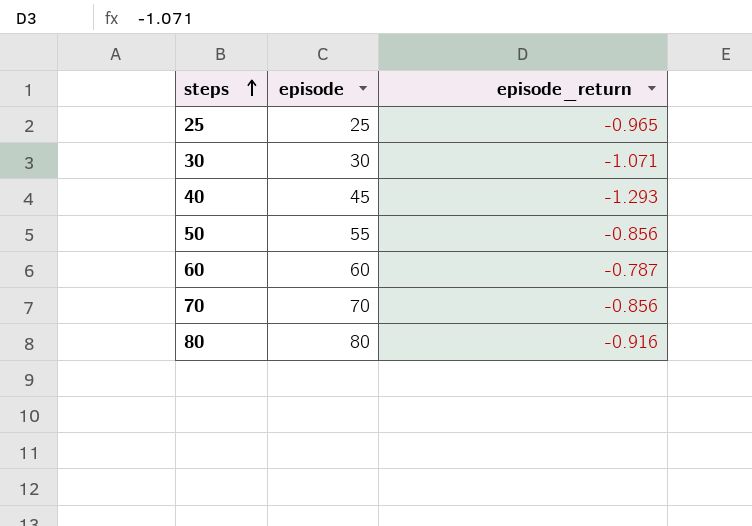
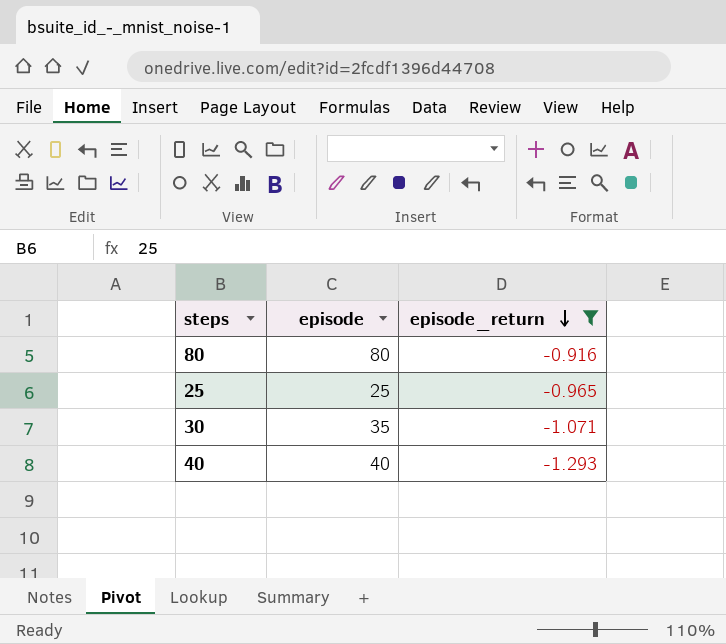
filter: none -> episode_return <= -0.916
row order: steps ascending -> episode_return descending
30 | episode: 30 -> 35
40 | episode: 45 -> 40

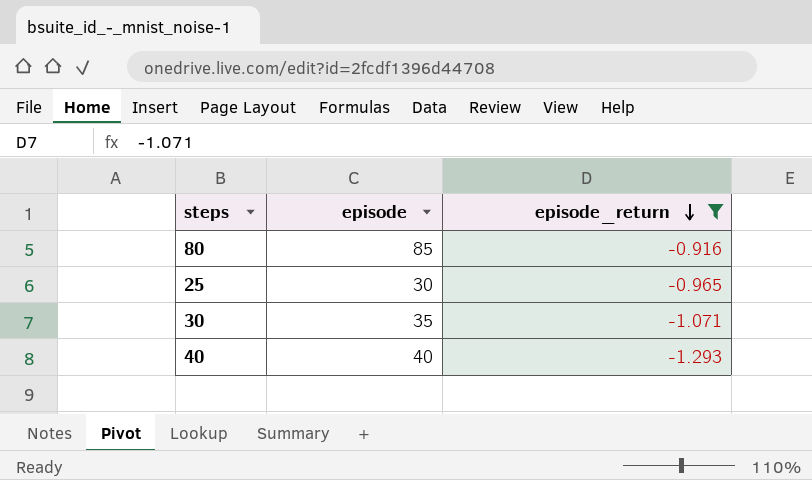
80 | episode: 80 -> 85
25 | episode: 25 -> 30

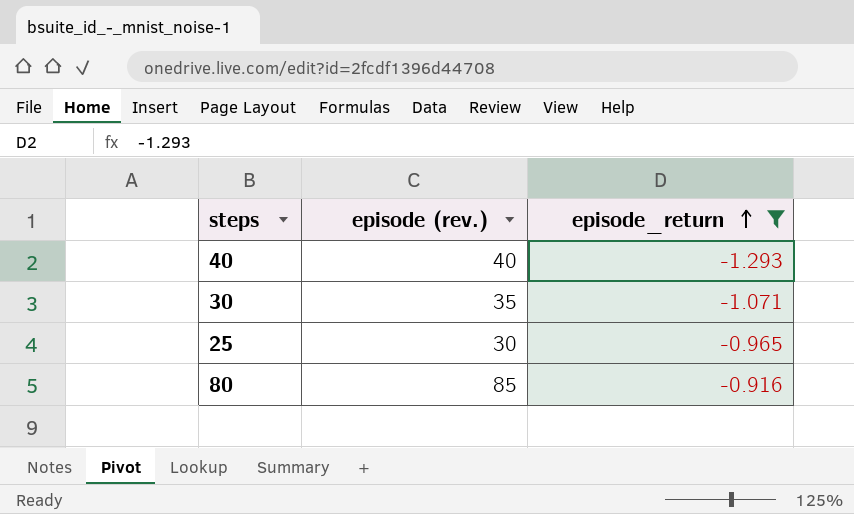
row order: episode_return descending -> episode_return ascending
column name: episode -> episode (rev.)

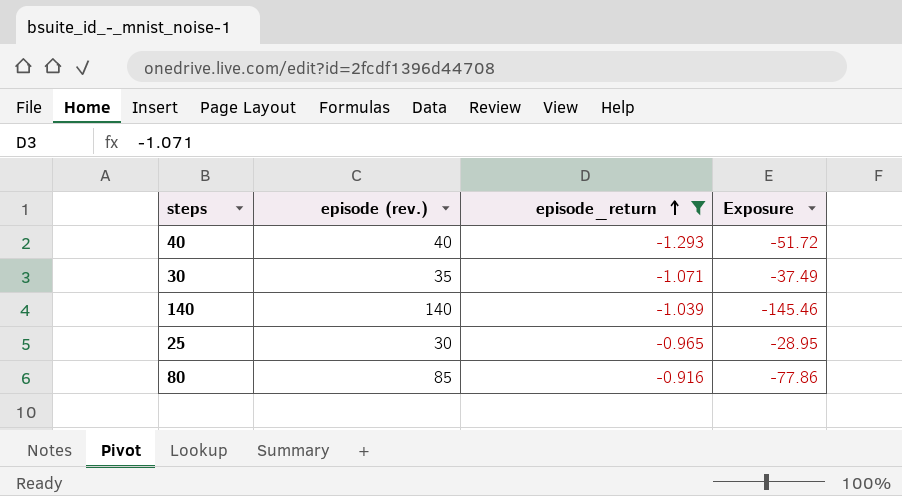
column Exposure | formula: none -> [episode (rev.)] * [episode_return]
row 140: none -> 140 | -1.039 | -145.46

